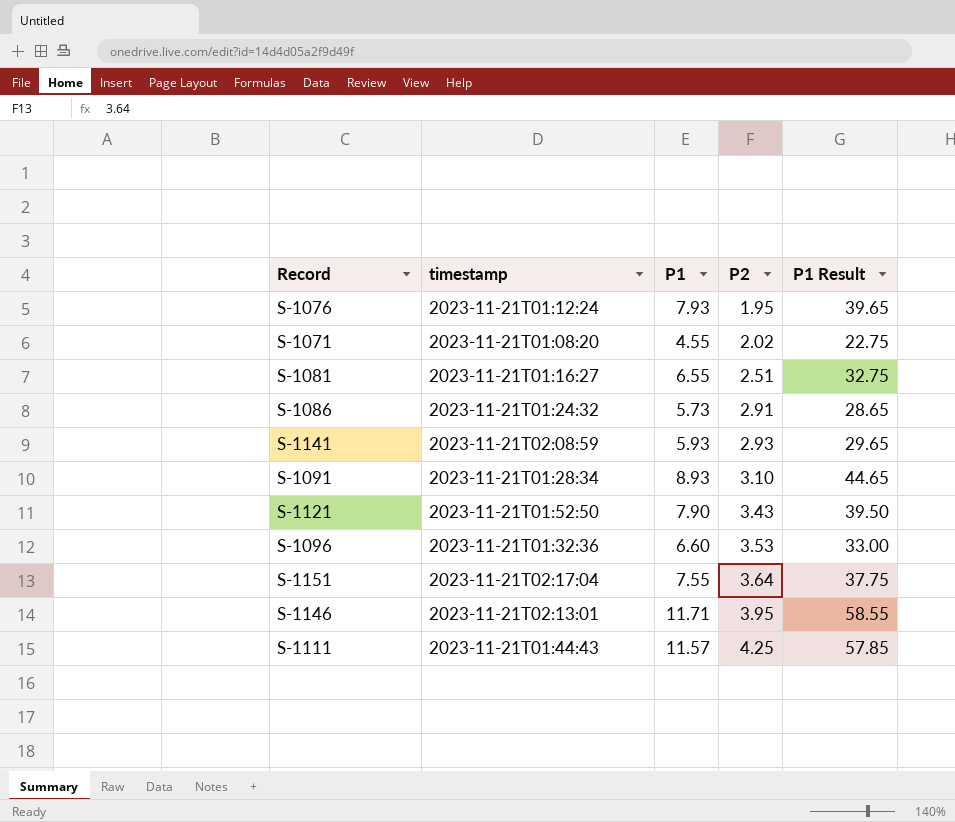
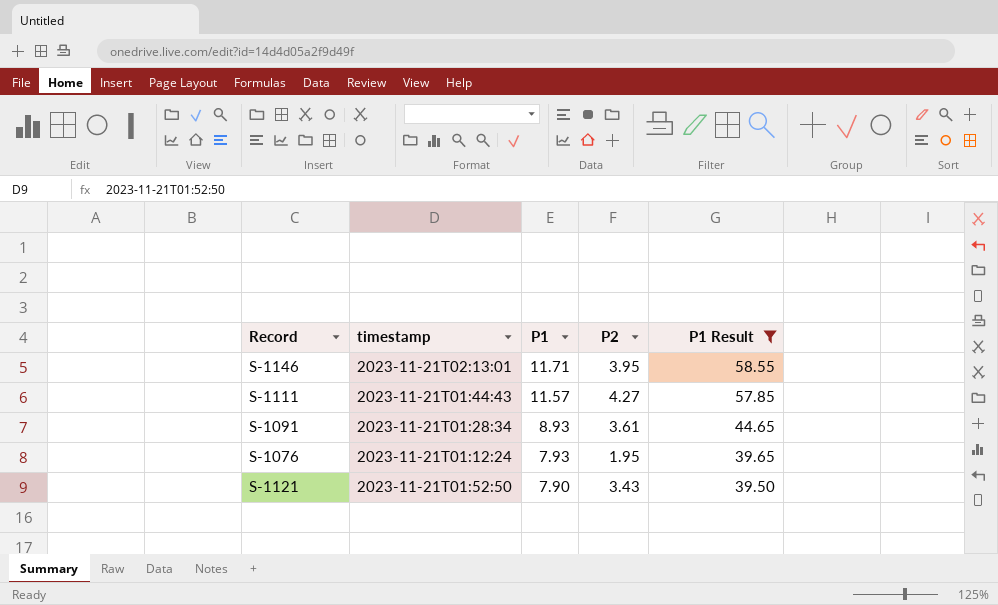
filter: none -> P1 Result >= 39.50
row order: P2 ascending -> P1 descending
S-1111 | P2: 4.25 -> 4.27
S-1091 | P2: 3.10 -> 3.61

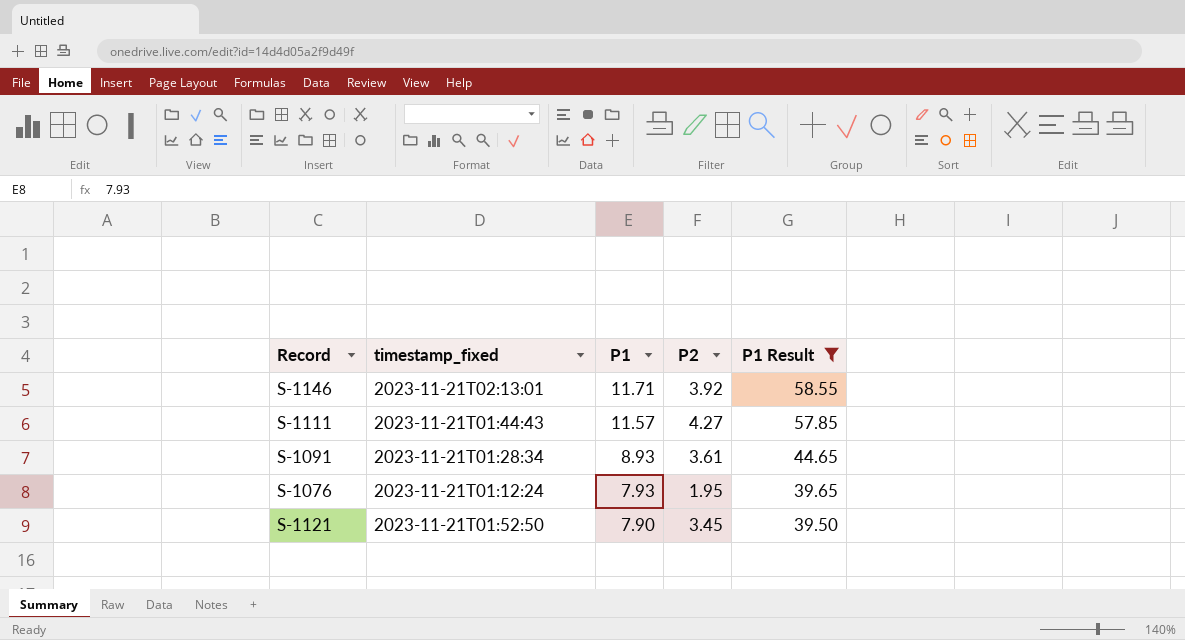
column name: timestamp -> timestamp_fixed
S-1146 | P2: 3.95 -> 3.92
S-1121 | P2: 3.43 -> 3.45

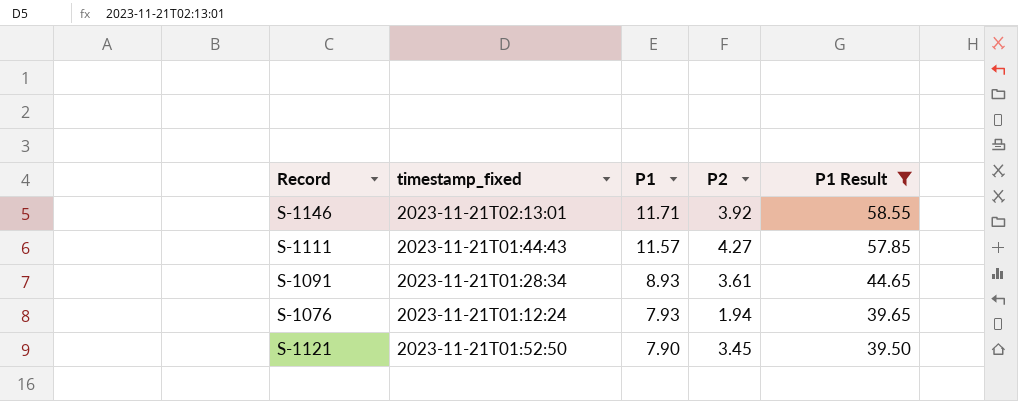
S-1076 | P2: 1.95 -> 1.94

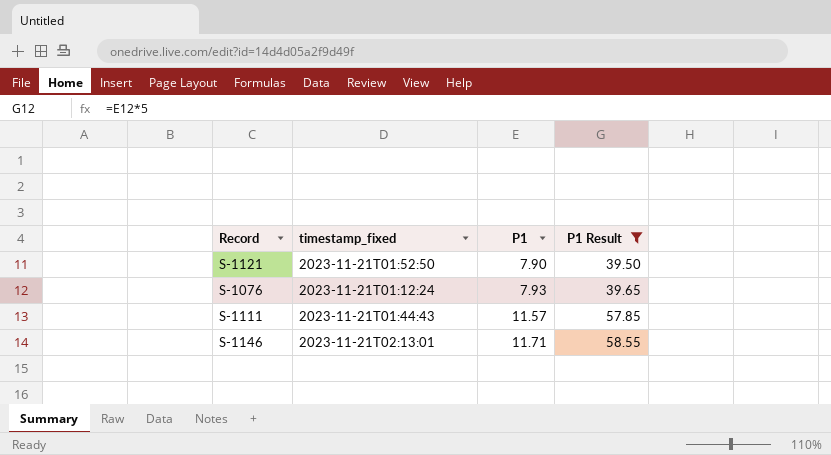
row order: P1 descending -> P1 ascending
column P2 | position: 4 -> none
row S-1091: 2023-11-21T01:28:34 | 8.93 | 3.61 | 44.65 -> none

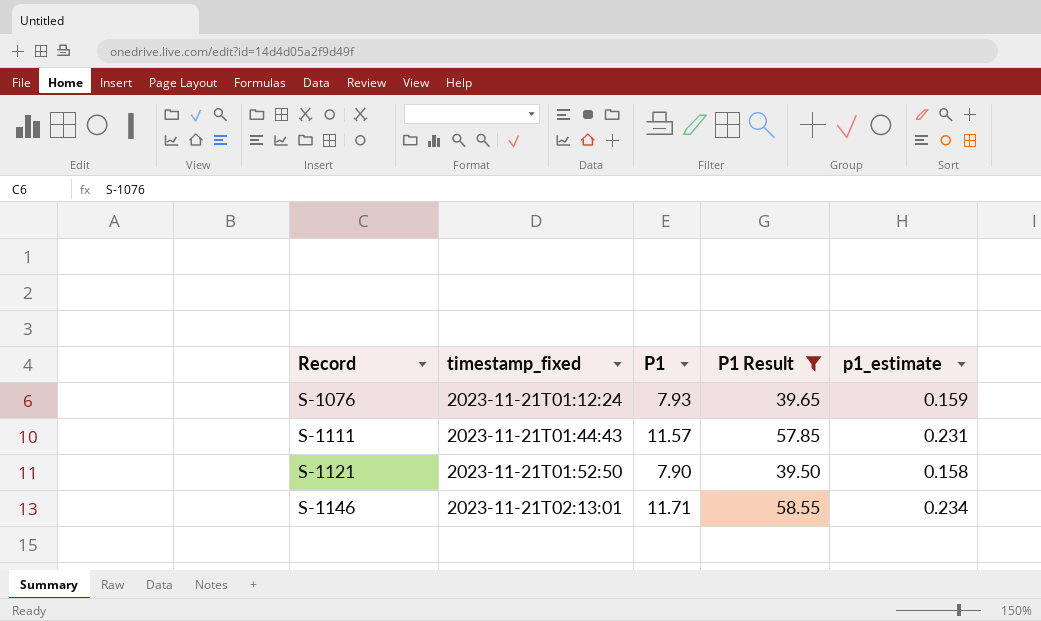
row order: P1 ascending -> Record ascending
column p1_estimate | formula: none -> [P1] * 0.02

